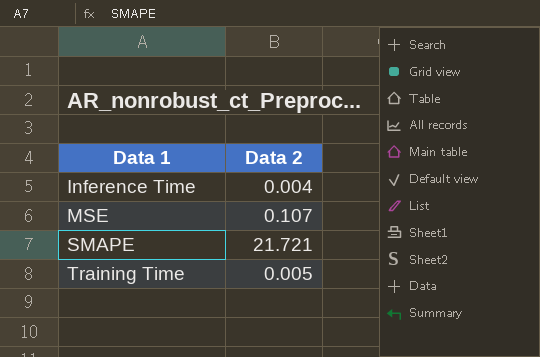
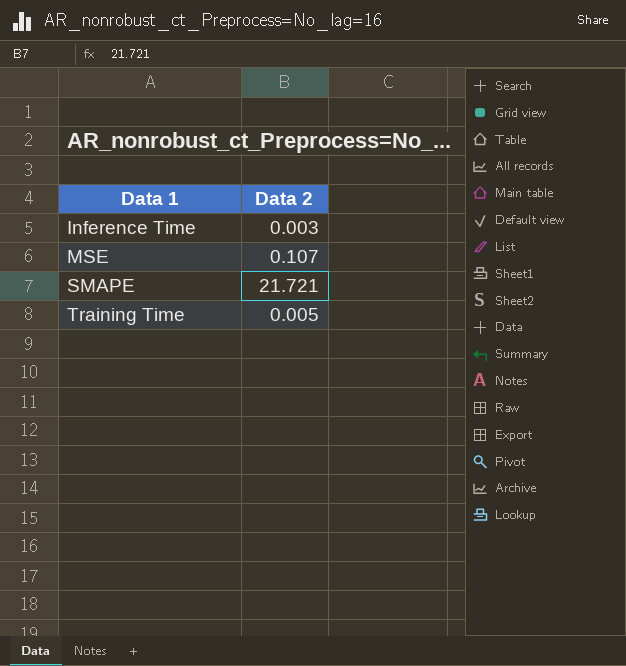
Inference Time | Data 2: 0.004 -> 0.003

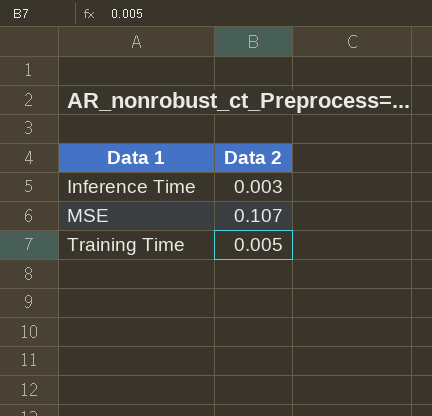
row SMAPE: 21.721 -> none

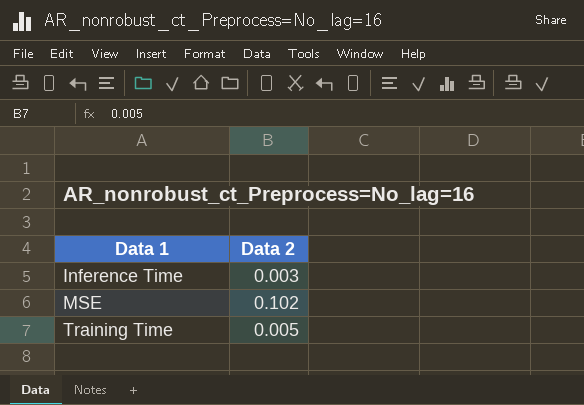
MSE | Data 2: 0.107 -> 0.102

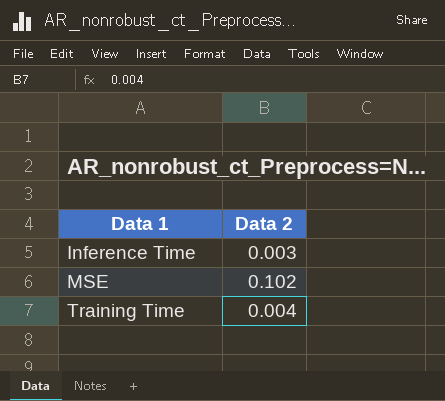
Training Time | Data 2: 0.005 -> 0.004

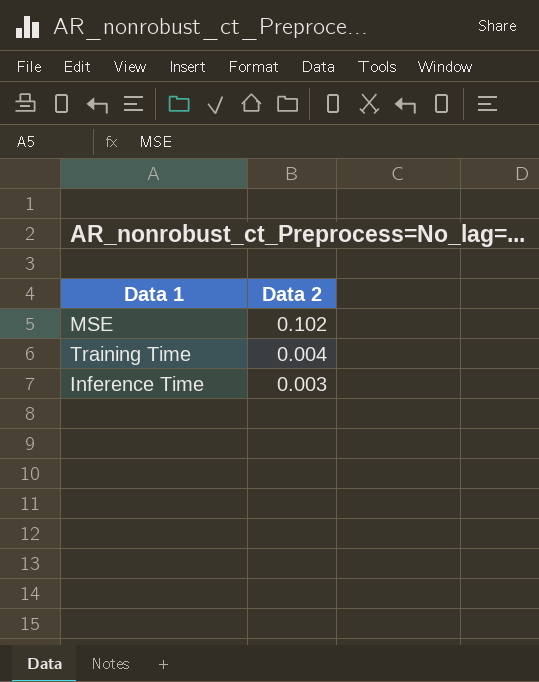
row order: Data 1 ascending -> Data 2 descending

